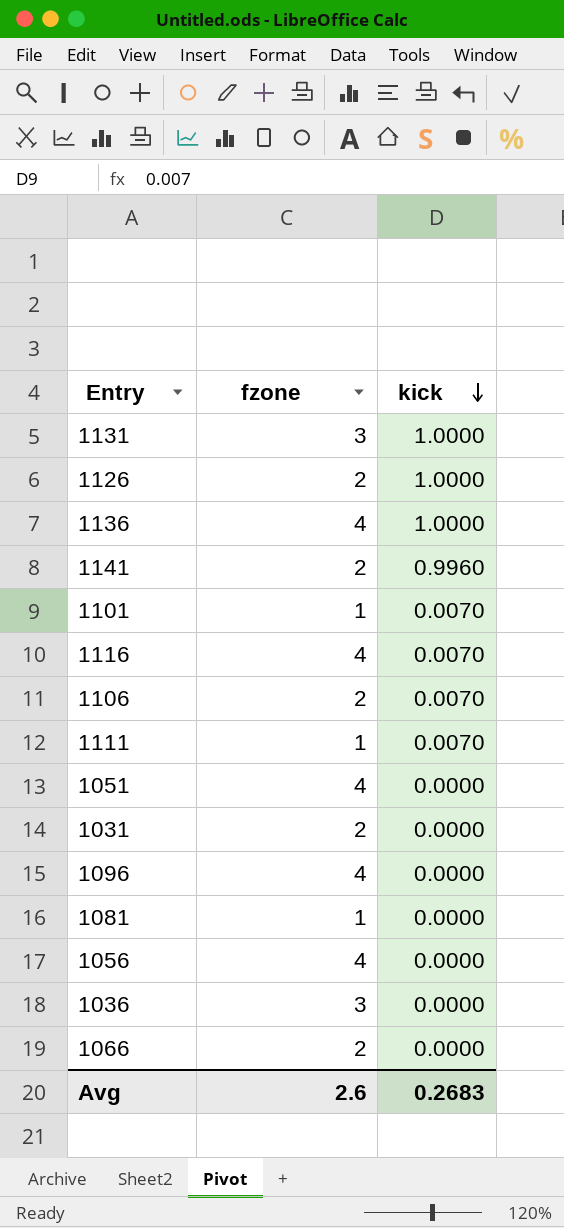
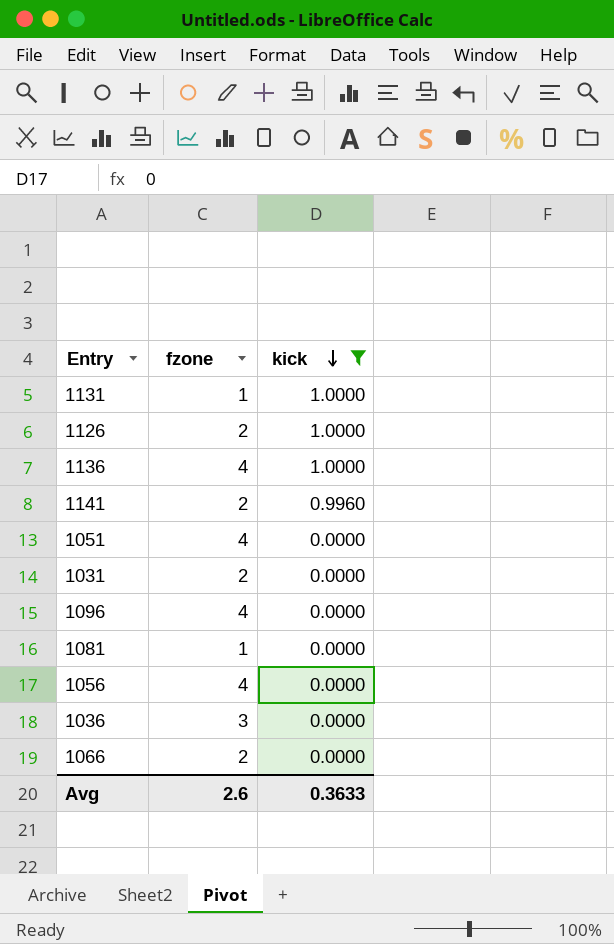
filter: none -> kick != 0.0070
1131 | fzone: 3 -> 1
Avg | kick: 0.2683 -> 0.3633

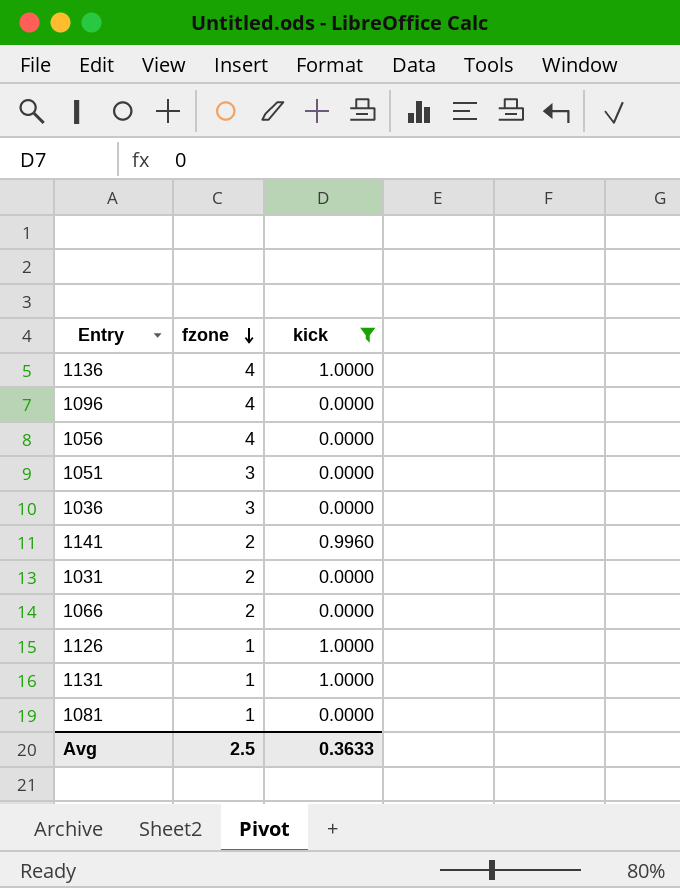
row order: kick descending -> fzone descending
1051 | fzone: 4 -> 3
1126 | fzone: 2 -> 1
Avg | fzone: 2.6 -> 2.5

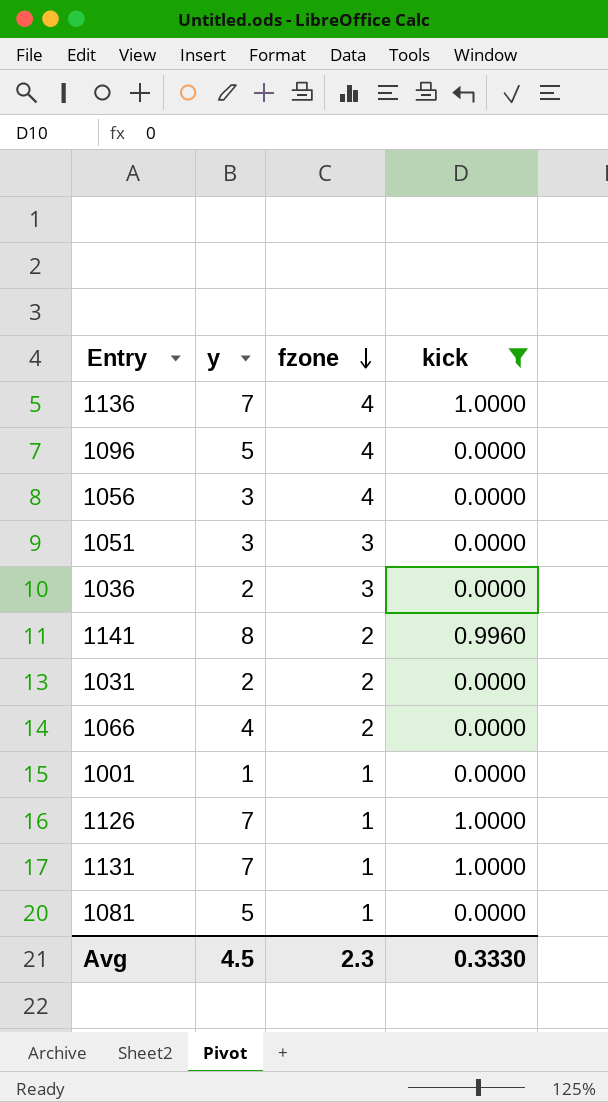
column y | position: none -> 2
row 1001: none -> 1 | 1 | 0.0000
Avg | fzone: 2.5 -> 2.3
Avg | kick: 0.3633 -> 0.3330

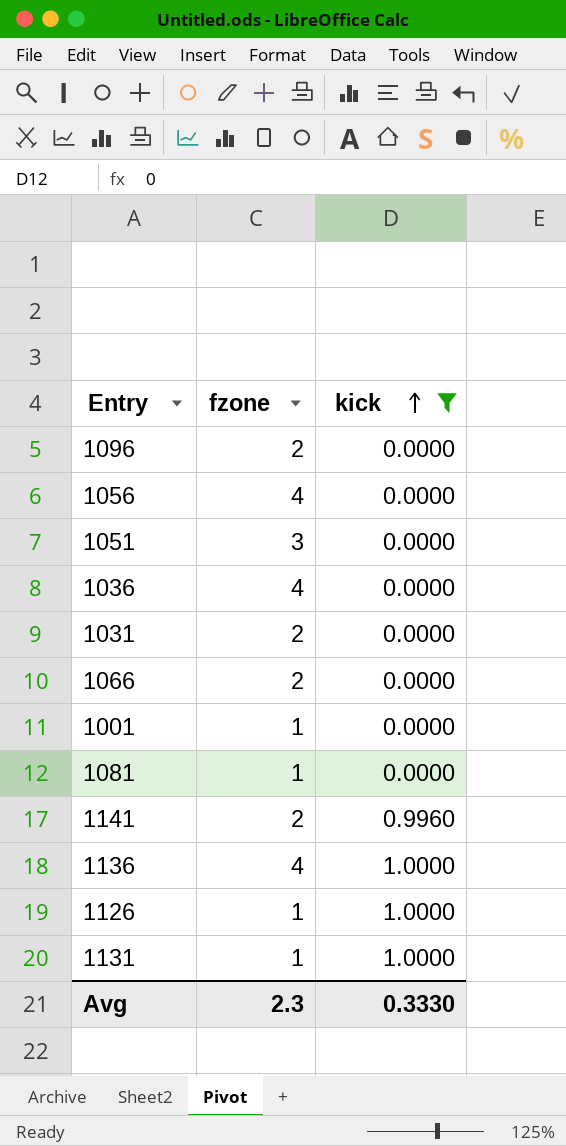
row order: fzone descending -> kick ascending
column y | position: 2 -> none
1096 | fzone: 4 -> 2
1036 | fzone: 3 -> 4

